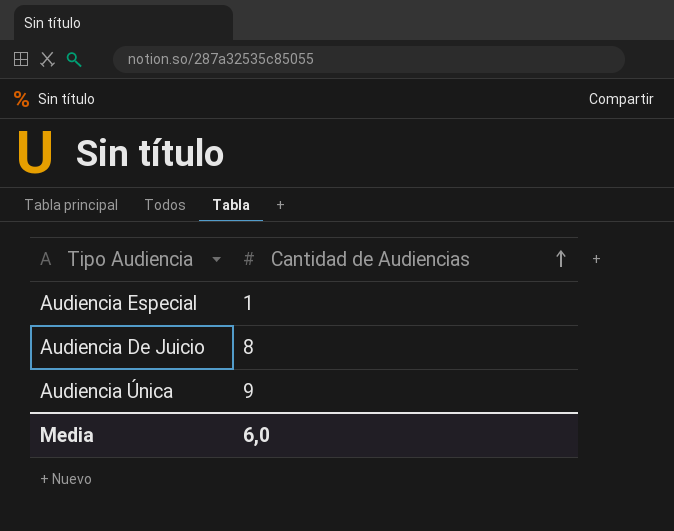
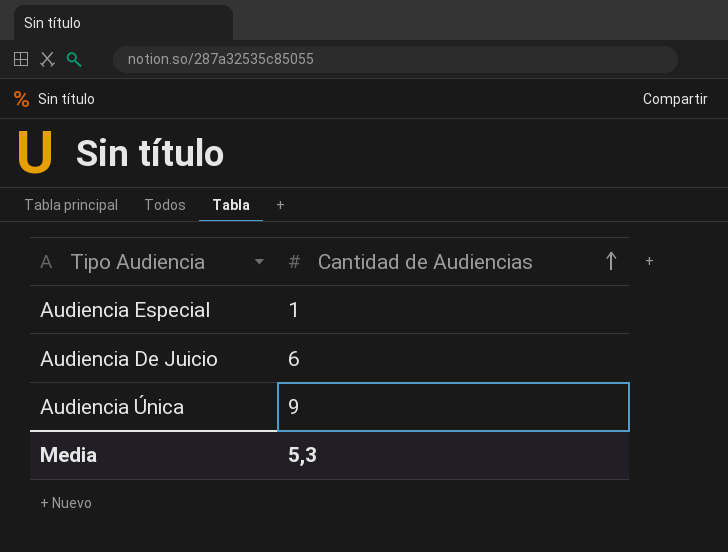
Audiencia De Juicio | Cantidad de Audiencias: 8 -> 6
Media | Cantidad de Audiencias: 6,0 -> 5,3

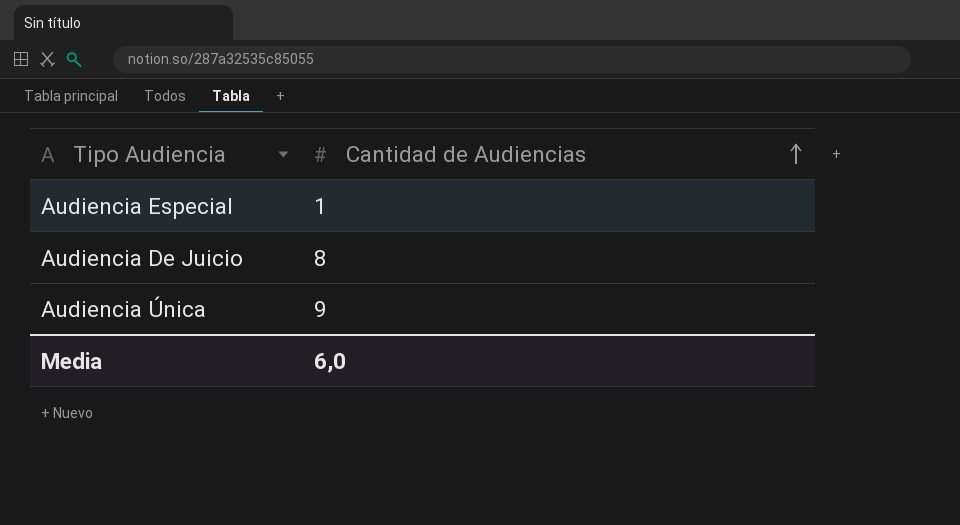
Audiencia De Juicio | Cantidad de Audiencias: 6 -> 8
Media | Cantidad de Audiencias: 5,3 -> 6,0

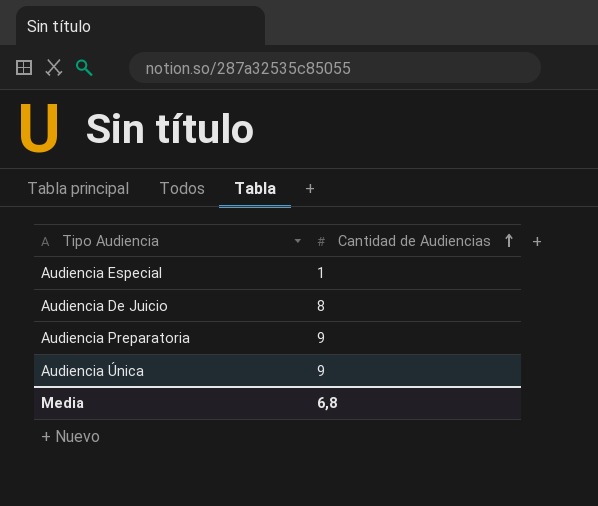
row Audiencia Preparatoria: none -> 9
Media | Cantidad de Audiencias: 6,0 -> 6,8

